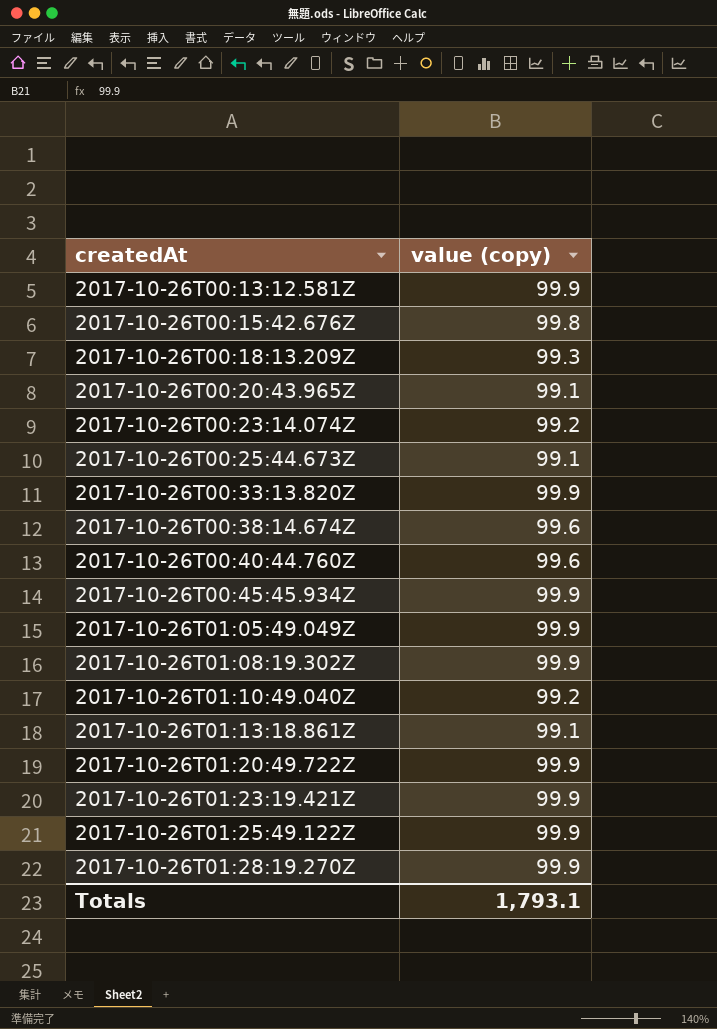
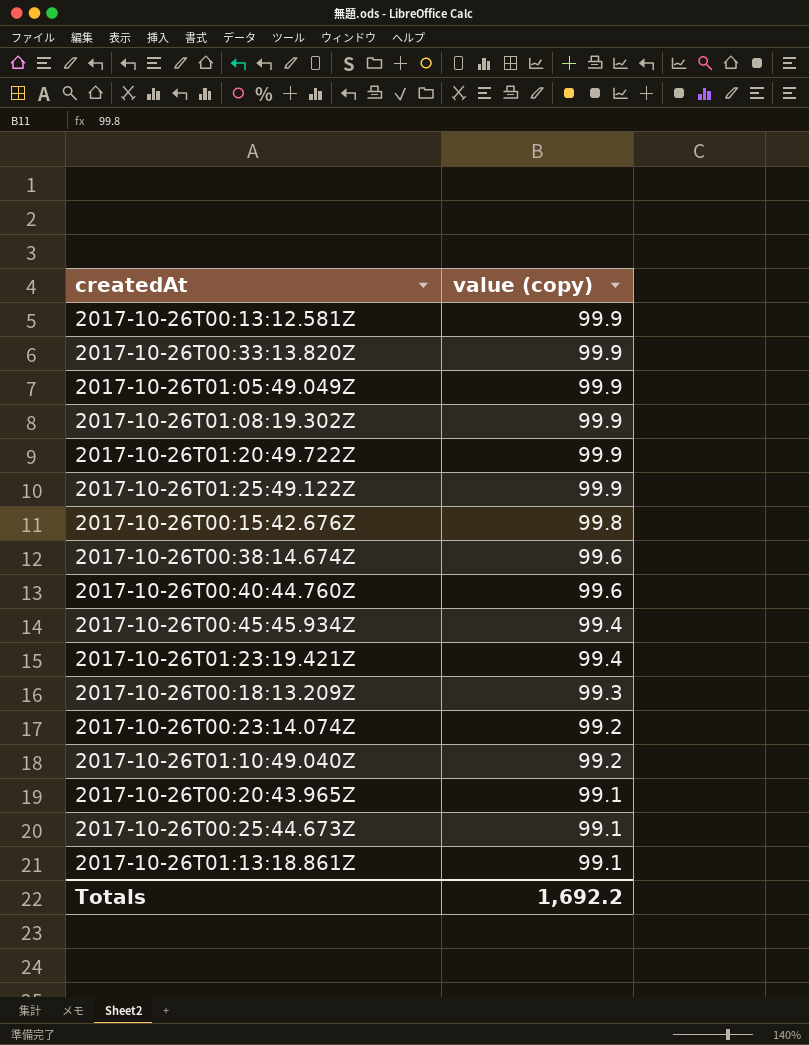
row order: createdAt ascending -> value (copy) descending
row 2017-10-26T01:28:19.270Z: 99.9 -> none
2017-10-26T00:45:45.934Z | value (copy): 99.9 -> 99.4
2017-10-26T01:23:19.421Z | value (copy): 99.9 -> 99.4
Totals | value (copy): 1,793.1 -> 1,692.2

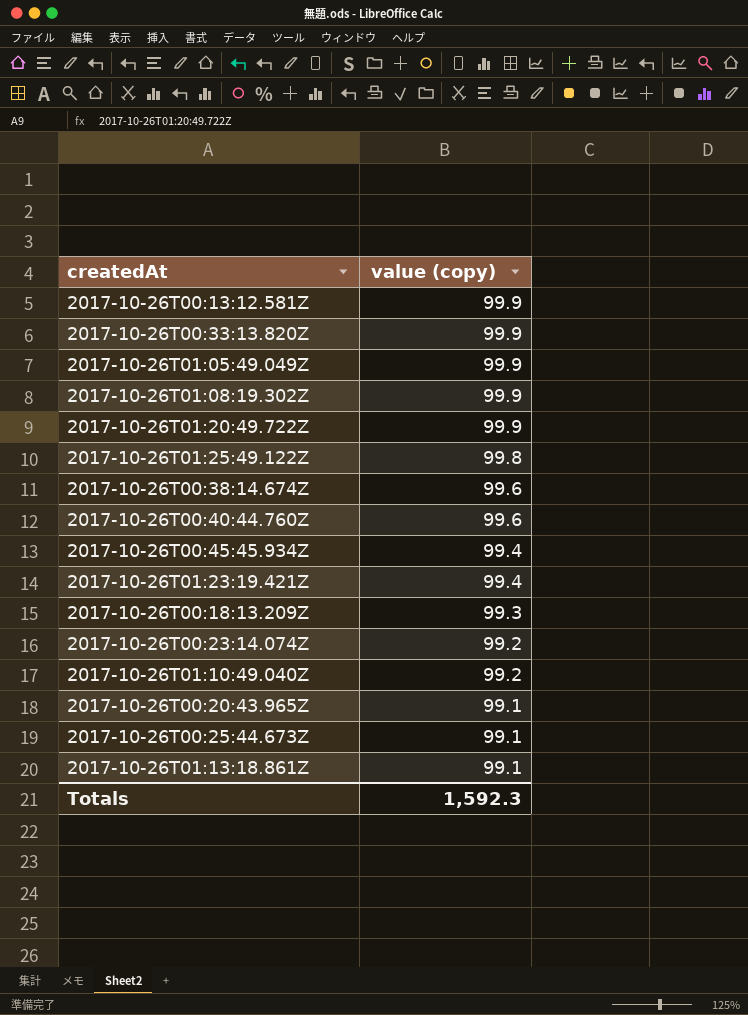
row 2017-10-26T00:15:42.676Z: 99.8 -> none
2017-10-26T01:25:49.122Z | value (copy): 99.9 -> 99.8
Totals | value (copy): 1,692.2 -> 1,592.3

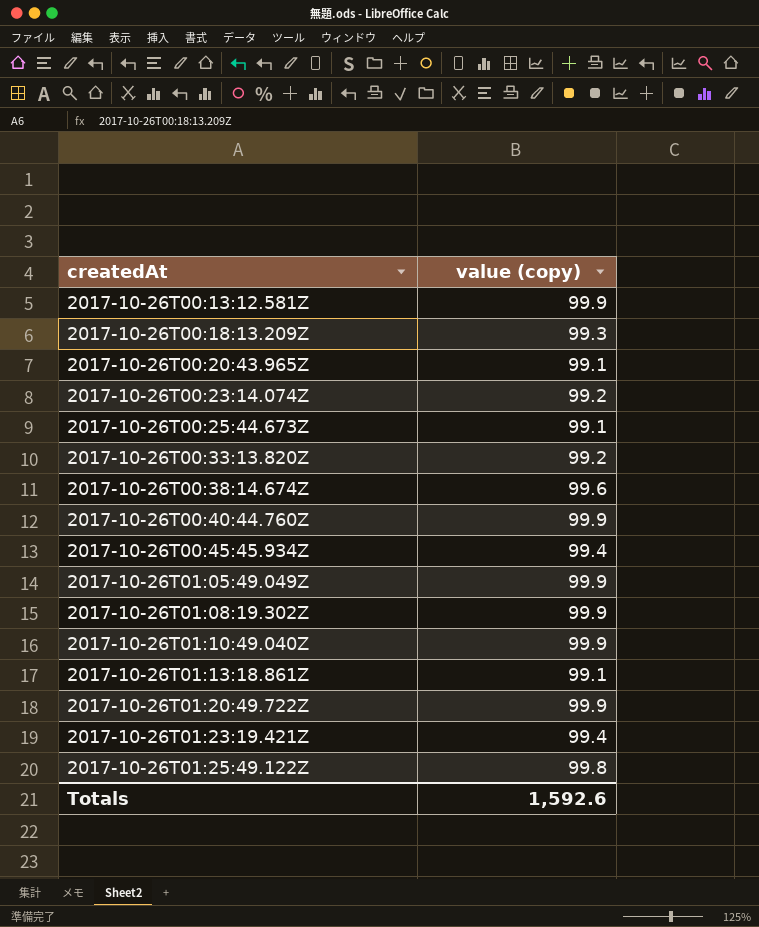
row order: value (copy) descending -> createdAt ascending
2017-10-26T00:33:13.820Z | value (copy): 99.9 -> 99.2
2017-10-26T00:40:44.760Z | value (copy): 99.6 -> 99.9
2017-10-26T01:10:49.040Z | value (copy): 99.2 -> 99.9
Totals | value (copy): 1,592.3 -> 1,592.6

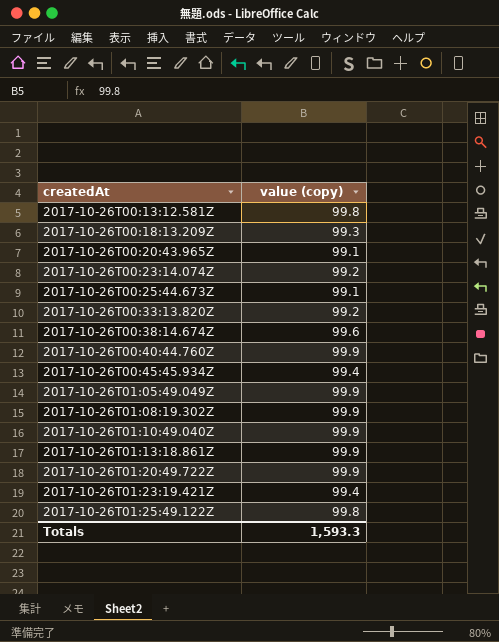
2017-10-26T00:13:12.581Z | value (copy): 99.9 -> 99.8
2017-10-26T01:13:18.861Z | value (copy): 99.1 -> 99.9
Totals | value (copy): 1,592.6 -> 1,593.3

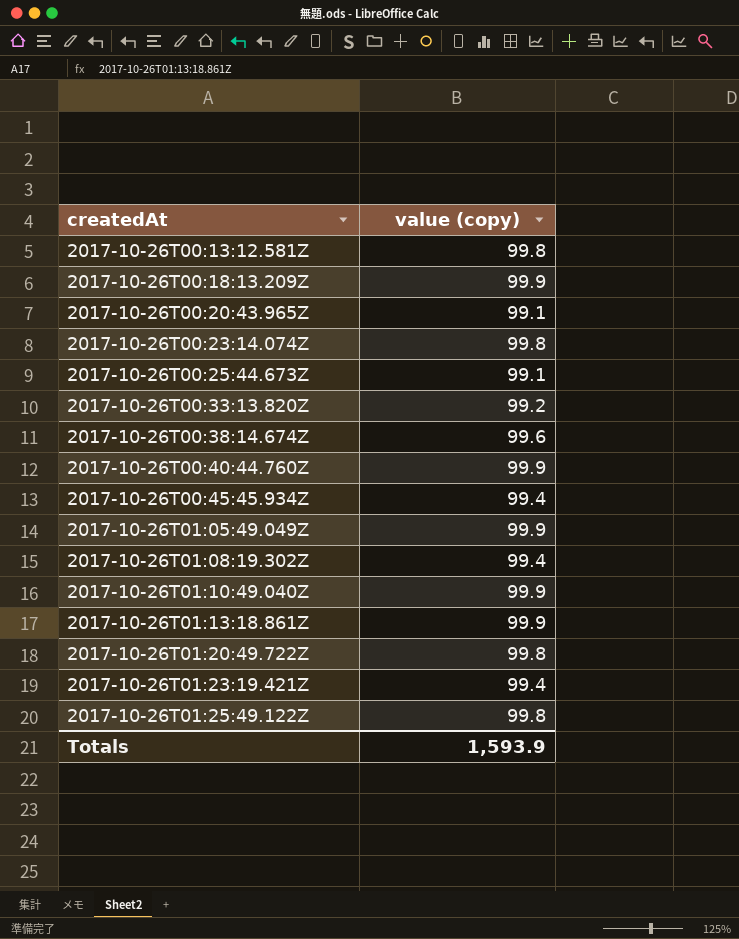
2017-10-26T00:18:13.209Z | value (copy): 99.3 -> 99.9
2017-10-26T00:23:14.074Z | value (copy): 99.2 -> 99.8
2017-10-26T01:08:19.302Z | value (copy): 99.9 -> 99.4
2017-10-26T01:20:49.722Z | value (copy): 99.9 -> 99.8
Totals | value (copy): 1,593.3 -> 1,593.9

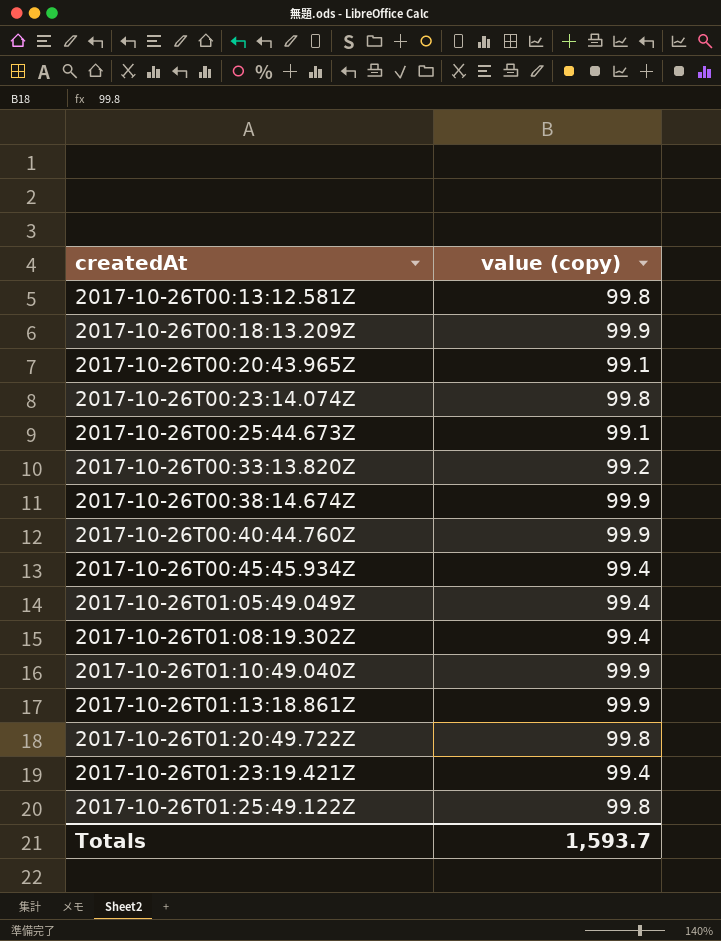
2017-10-26T00:38:14.674Z | value (copy): 99.6 -> 99.9
2017-10-26T01:05:49.049Z | value (copy): 99.9 -> 99.4
Totals | value (copy): 1,593.9 -> 1,593.7

